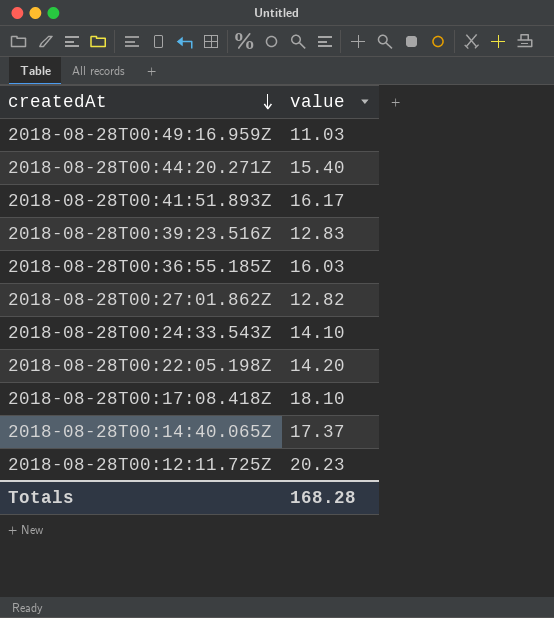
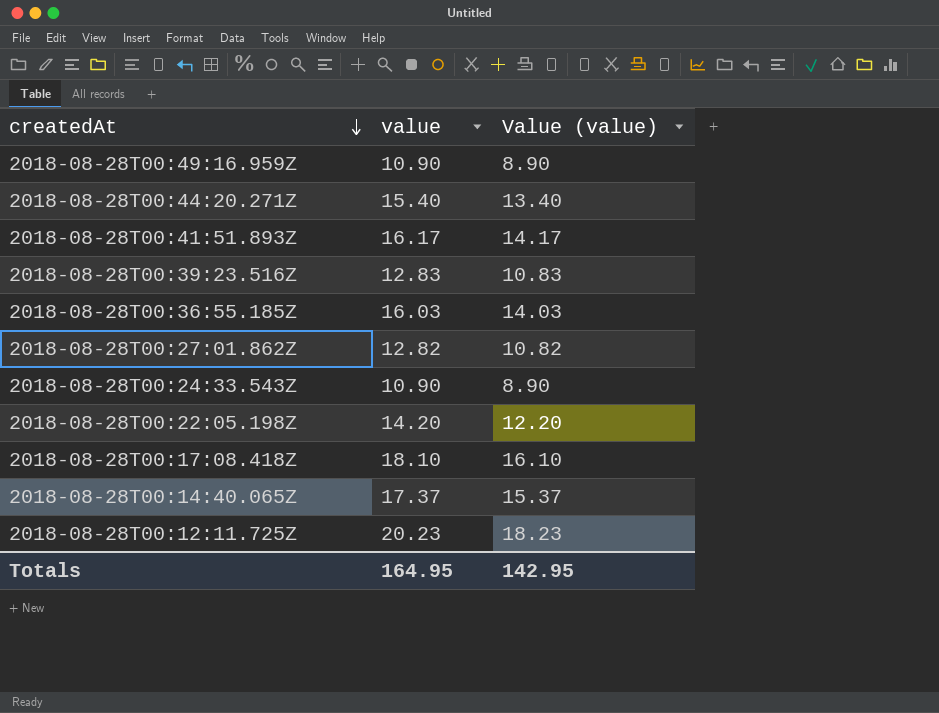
column Value (value) | formula: none -> [value] - 2
2018-08-28T00:49:16.959Z | value: 11.03 -> 10.90
2018-08-28T00:24:33.543Z | value: 14.10 -> 10.90
Totals | value: 168.28 -> 164.95

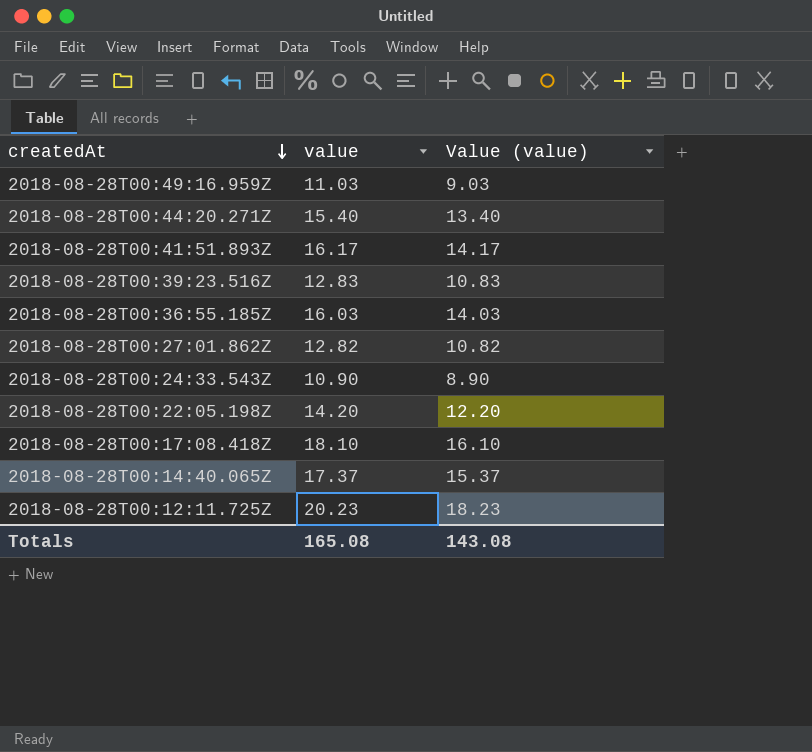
2018-08-28T00:49:16.959Z | value: 10.90 -> 11.03
2018-08-28T00:49:16.959Z | Value (value): 8.90 -> 9.03
Totals | value: 164.95 -> 165.08
Totals | Value (value): 142.95 -> 143.08

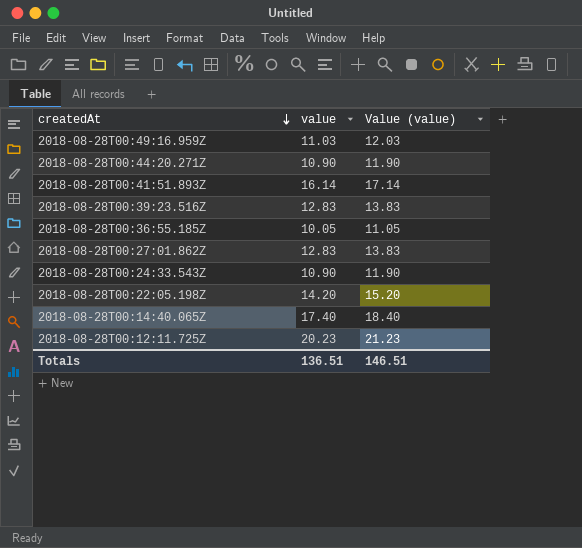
column Value (value) | formula: [value] - 2 -> [value] + 1
row 2018-08-28T00:17:08.418Z: 18.10 | 16.10 -> none
2018-08-28T00:44:20.271Z | value: 15.40 -> 10.90
2018-08-28T00:41:51.893Z | value: 16.17 -> 16.14
2018-08-28T00:36:55.185Z | value: 16.03 -> 10.05
2018-08-28T00:27:01.862Z | value: 12.82 -> 12.83
2018-08-28T00:14:40.065Z | value: 17.37 -> 17.40
Totals | value: 165.08 -> 136.51
Totals | Value (value): 143.08 -> 146.51

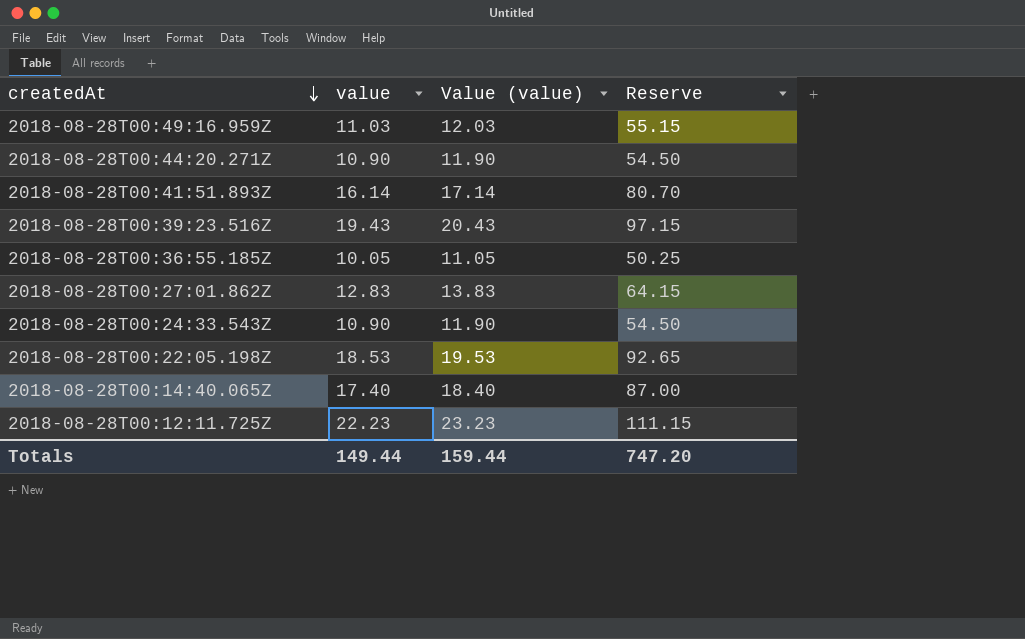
column Reserve | formula: none -> [value] * 5
2018-08-28T00:39:23.516Z | value: 12.83 -> 19.43
2018-08-28T00:39:23.516Z | Value (value): 13.83 -> 20.43
2018-08-28T00:22:05.198Z | value: 14.20 -> 18.53
2018-08-28T00:22:05.198Z | Value (value): 15.20 -> 19.53
2018-08-28T00:12:11.725Z | value: 20.23 -> 22.23
2018-08-28T00:12:11.725Z | Value (value): 21.23 -> 23.23
Totals | value: 136.51 -> 149.44
Totals | Value (value): 146.51 -> 159.44

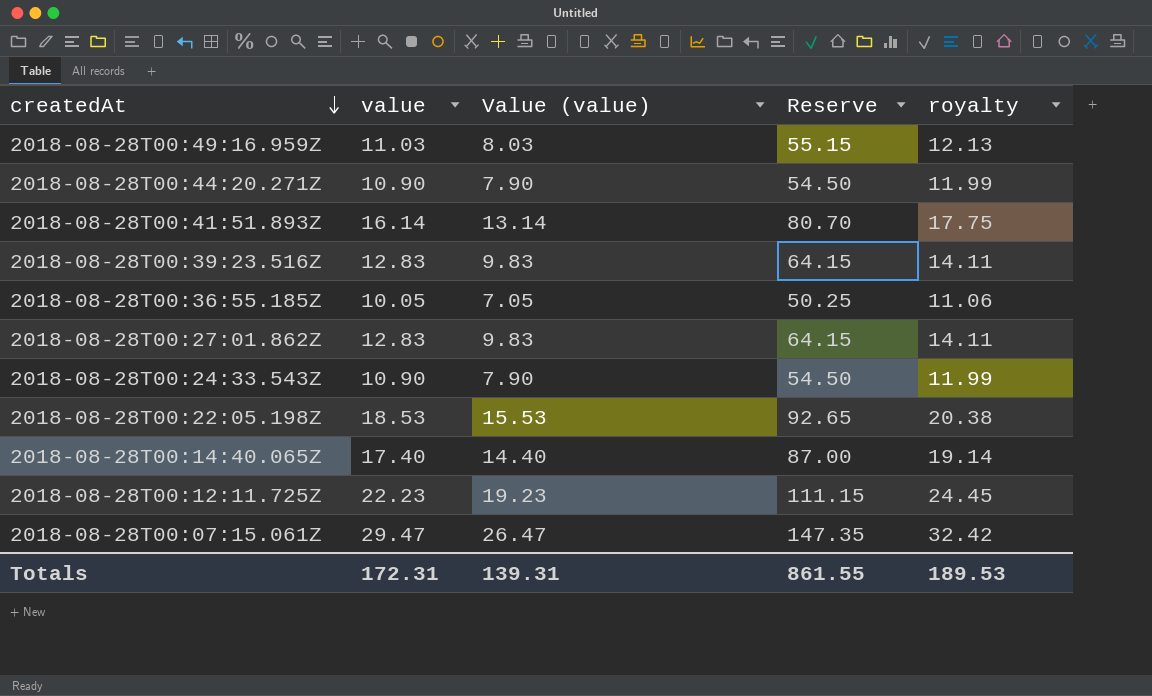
column Value (value) | formula: [value] + 1 -> [value] - 3
column royalty | formula: none -> [value] * 1.1
2018-08-28T00:39:23.516Z | value: 19.43 -> 12.83
2018-08-28T00:39:23.516Z | Reserve: 97.15 -> 64.15
row 2018-08-28T00:07:15.061Z: none -> 29.47 | 26.47 | 147.35 | 32.42
Totals | value: 149.44 -> 172.31
Totals | Value (value): 159.44 -> 139.31
Totals | Reserve: 747.20 -> 861.55

